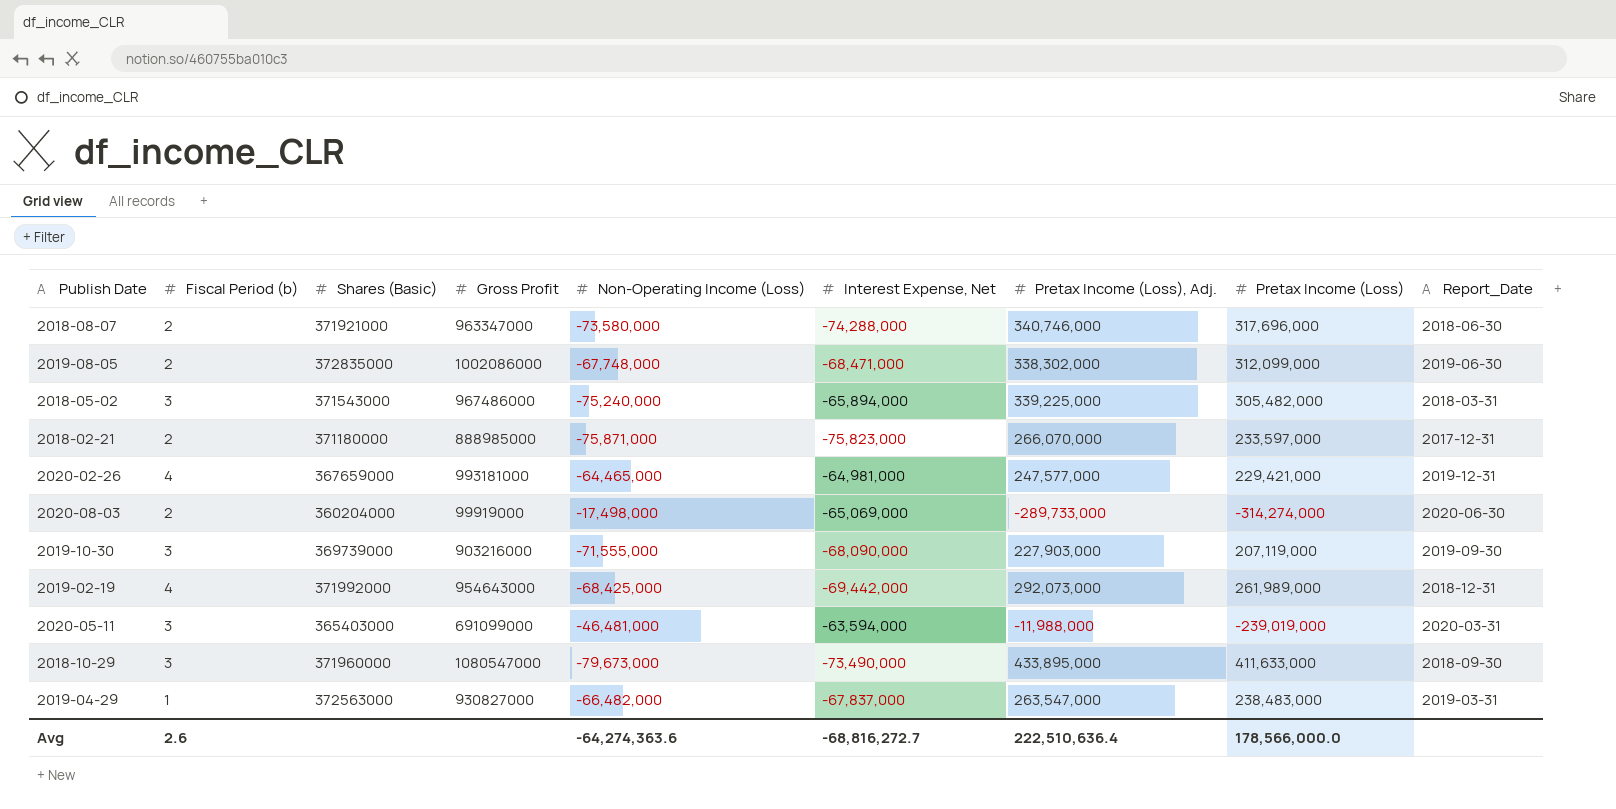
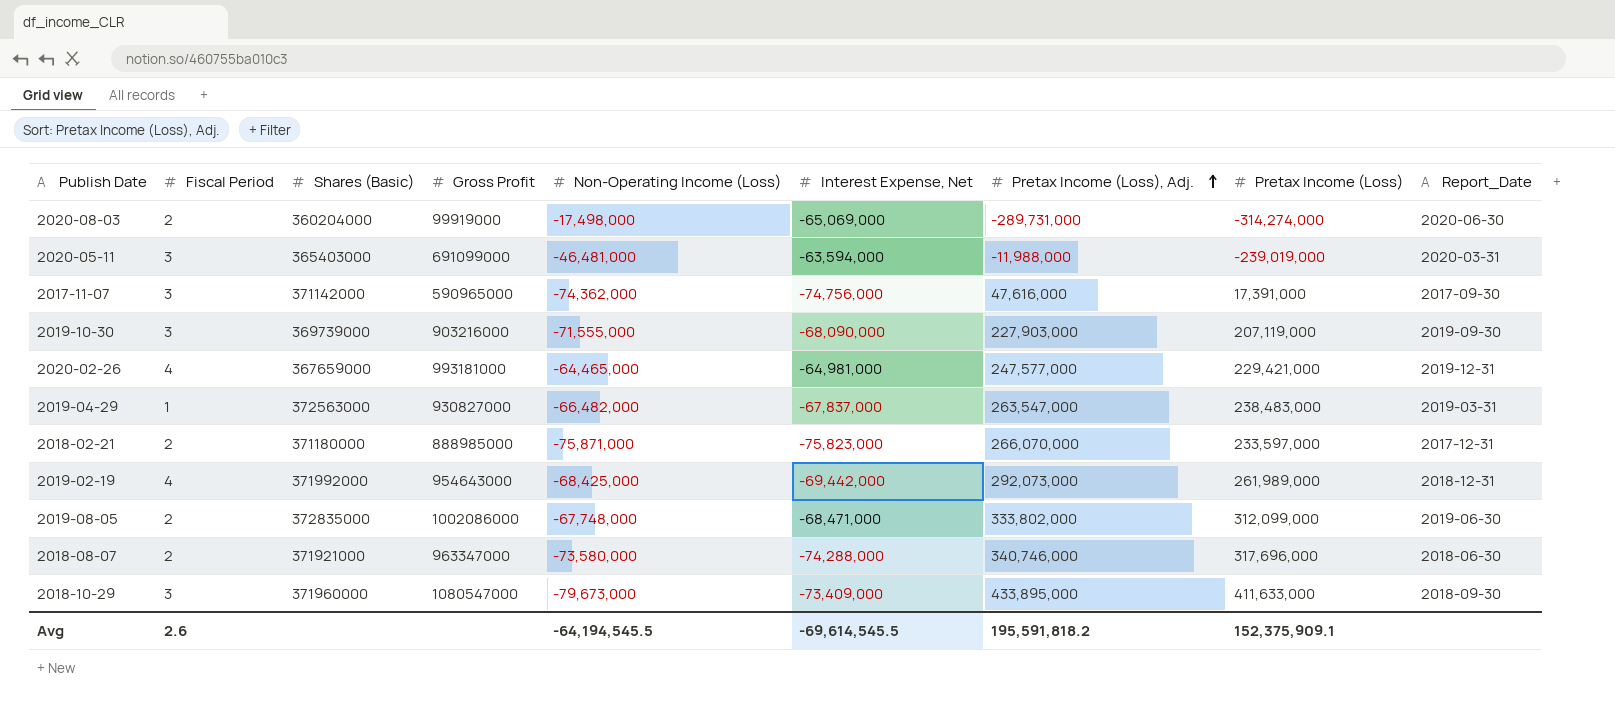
row order: none -> Pretax Income (Loss), Adj. ascending
column name: Fiscal Period (b) -> Fiscal Period
row 2018-05-02: 3 | 371543000 | 967486000 | -75,240,000 | -65,894,000 | 339,225,000 | 305,482,000 | 2018-03-31 -> none
2020-08-03 | Pretax Income (Loss), Adj.: -289,733,000 -> -289,731,000
row 2017-11-07: none -> 3 | 371142000 | 590965000 | -74,362,000 | -74,756,000 | 47,616,000 | 17,391,000 | 2017-09-30
2019-08-05 | Pretax Income (Loss), Adj.: 338,302,000 -> 333,802,000
2018-10-29 | Interest Expense, Net: -73,490,000 -> -73,409,000
Avg | Non-Operating Income (Loss): -64,274,363.6 -> -64,194,545.5
Avg | Interest Expense, Net: -68,816,272.7 -> -69,614,545.5
Avg | Pretax Income (Loss), Adj.: 222,510,636.4 -> 195,591,818.2
Avg | Pretax Income (Loss): 178,566,000.0 -> 152,375,909.1

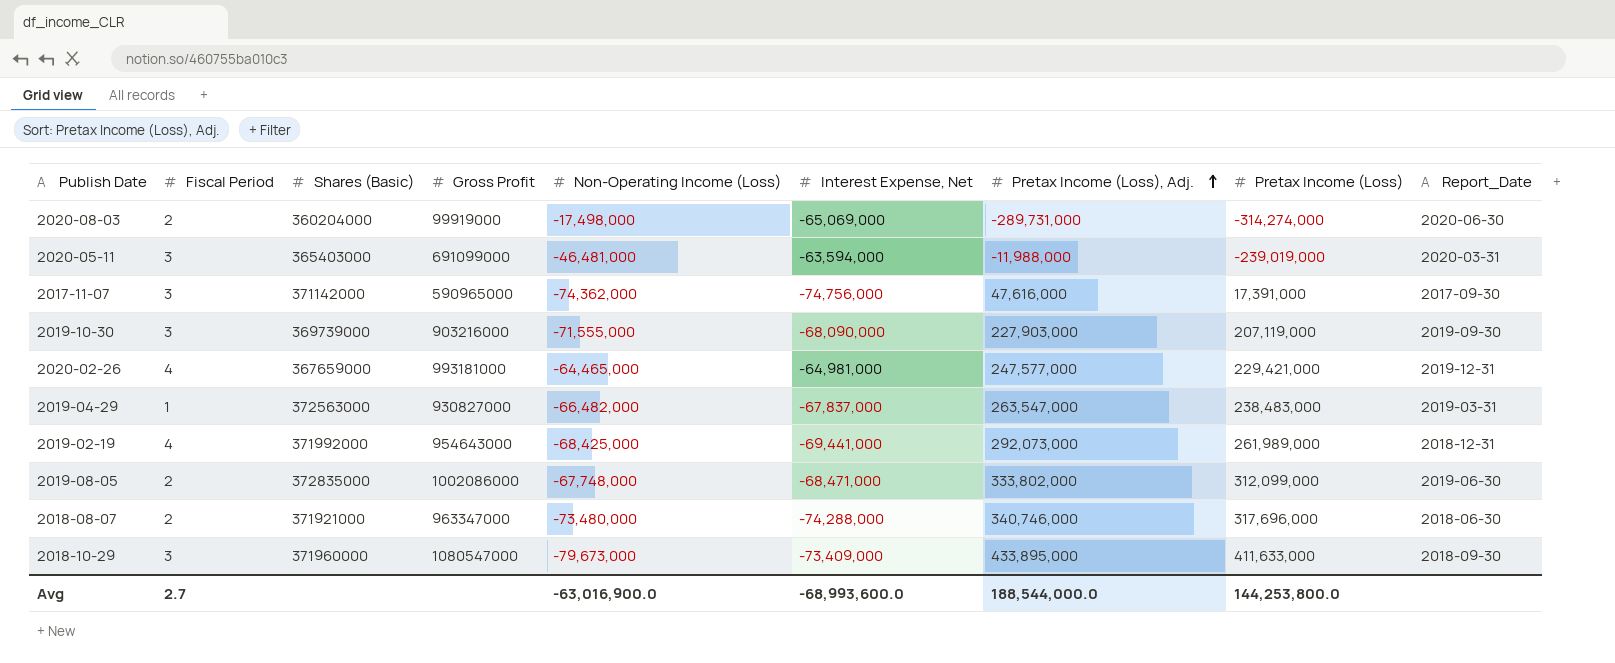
row 2018-02-21: 2 | 371180000 | 888985000 | -75,871,000 | -75,823,000 | 266,070,000 | 233,597,000 | 2017-12-31 -> none
2019-02-19 | Interest Expense, Net: -69,442,000 -> -69,441,000
2018-08-07 | Non-Operating Income (Loss): -73,580,000 -> -73,480,000
Avg | Fiscal Period: 2.6 -> 2.7
Avg | Non-Operating Income (Loss): -64,194,545.5 -> -63,016,900.0
Avg | Interest Expense, Net: -69,614,545.5 -> -68,993,600.0
Avg | Pretax Income (Loss), Adj.: 195,591,818.2 -> 188,544,000.0
Avg | Pretax Income (Loss): 152,375,909.1 -> 144,253,800.0

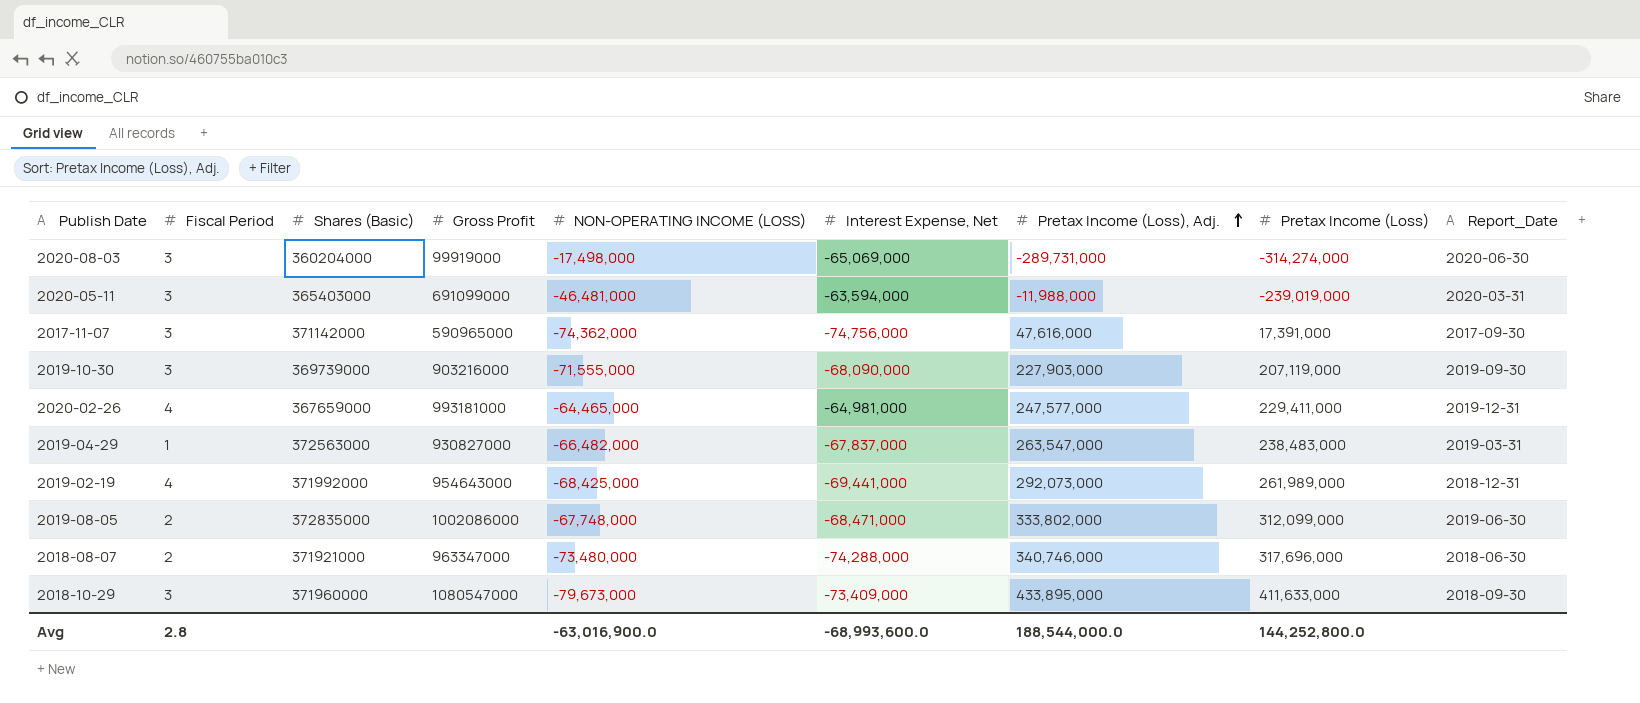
column name: Non-Operating Income (Loss) -> NON-OPERATING INCOME (LOSS)
2020-08-03 | Fiscal Period: 2 -> 3
2020-02-26 | Pretax Income (Loss): 229,421,000 -> 229,411,000
Avg | Fiscal Period: 2.7 -> 2.8
Avg | Pretax Income (Loss): 144,253,800.0 -> 144,252,800.0

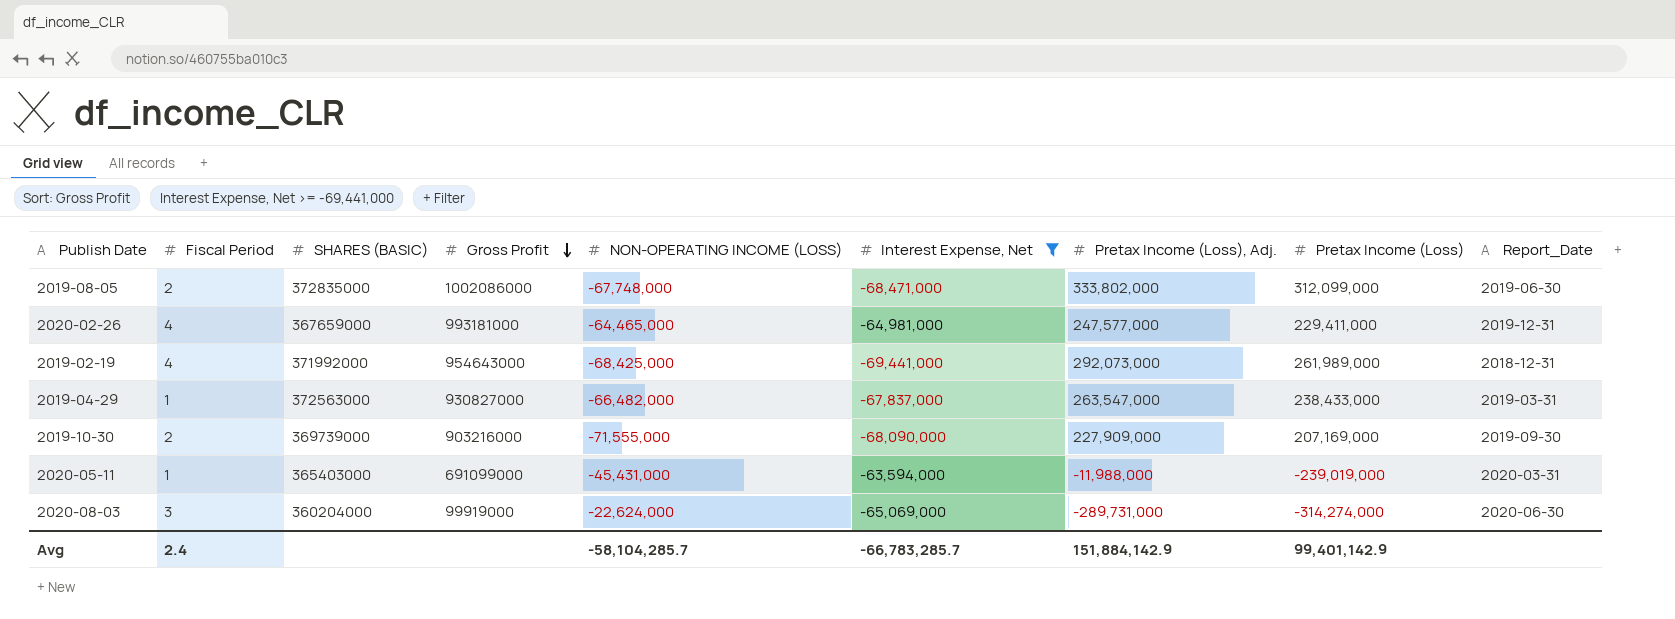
filter: none -> Interest Expense, Net >= -69,441,000
row order: Pretax Income (Loss), Adj. ascending -> Gross Profit descending
column name: Shares (Basic) -> SHARES (BASIC)
2019-04-29 | Pretax Income (Loss): 238,483,000 -> 238,433,000
2019-10-30 | Fiscal Period: 3 -> 2
2019-10-30 | Pretax Income (Loss), Adj.: 227,903,000 -> 227,909,000
2019-10-30 | Pretax Income (Loss): 207,119,000 -> 207,169,000
2020-05-11 | Fiscal Period: 3 -> 1
2020-05-11 | NON-OPERATING INCOME (LOSS): -46,481,000 -> -45,431,000
2020-08-03 | NON-OPERATING INCOME (LOSS): -17,498,000 -> -22,624,000
Avg | Fiscal Period: 2.8 -> 2.4
Avg | NON-OPERATING INCOME (LOSS): -63,016,900.0 -> -58,104,285.7
Avg | Interest Expense, Net: -68,993,600.0 -> -66,783,285.7
Avg | Pretax Income (Loss), Adj.: 188,544,000.0 -> 151,884,142.9
Avg | Pretax Income (Loss): 144,252,800.0 -> 99,401,142.9

